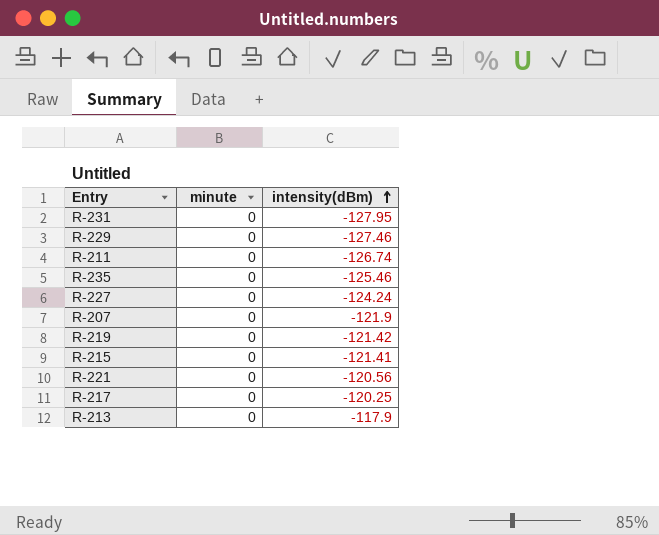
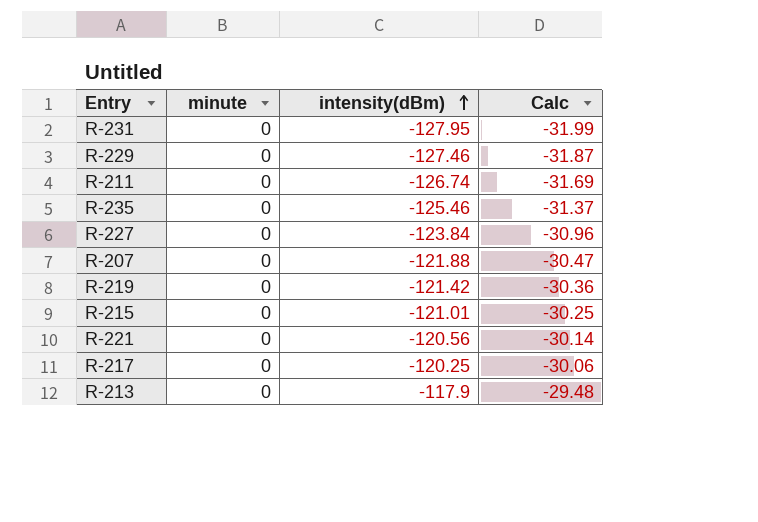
column Calc | formula: none -> [intensity(dBm)] * 0.25
R-227 | intensity(dBm): -124.24 -> -123.84
R-207 | intensity(dBm): -121.9 -> -121.88
R-215 | intensity(dBm): -121.41 -> -121.01

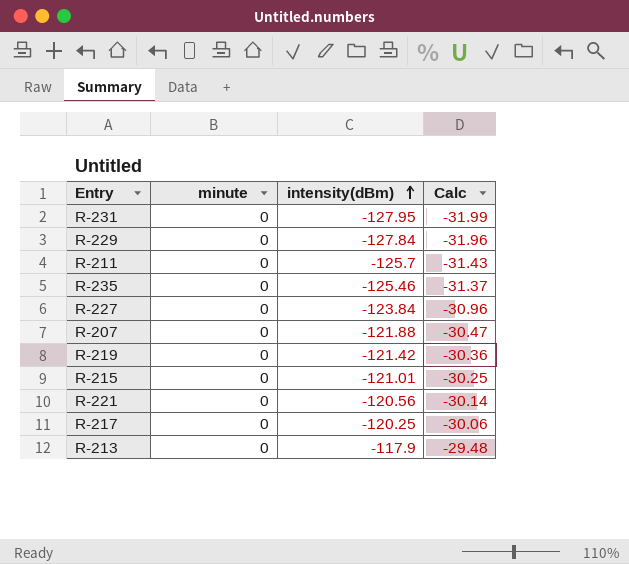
R-229 | intensity(dBm): -127.46 -> -127.84
R-229 | Calc: -31.87 -> -31.96
R-211 | intensity(dBm): -126.74 -> -125.7
R-211 | Calc: -31.69 -> -31.43

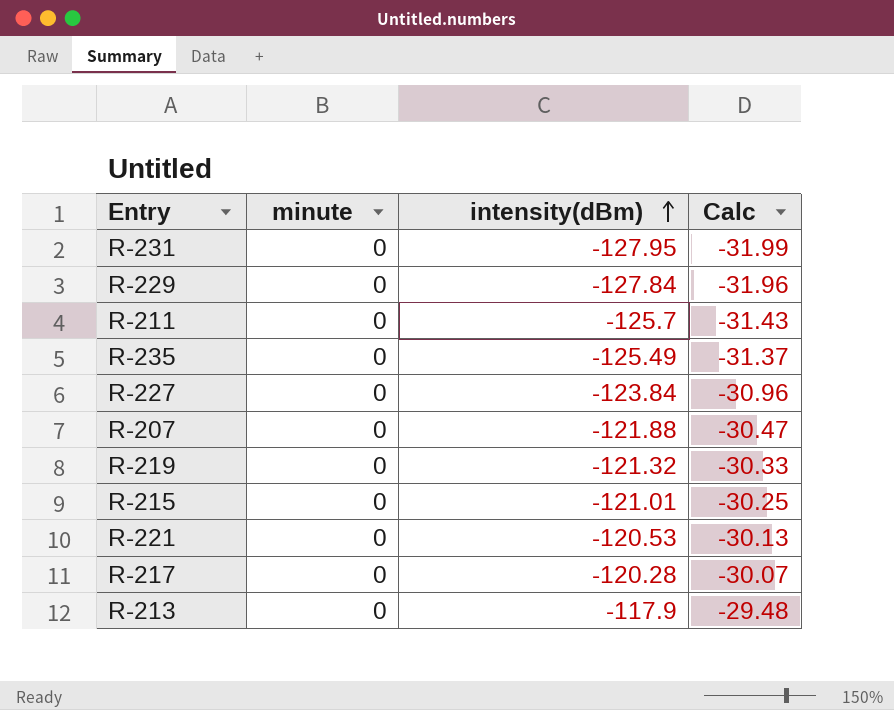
R-235 | intensity(dBm): -125.46 -> -125.49
R-219 | intensity(dBm): -121.42 -> -121.32
R-219 | Calc: -30.36 -> -30.33
R-221 | intensity(dBm): -120.56 -> -120.53
R-221 | Calc: -30.14 -> -30.13
R-217 | intensity(dBm): -120.25 -> -120.28
R-217 | Calc: -30.06 -> -30.07

